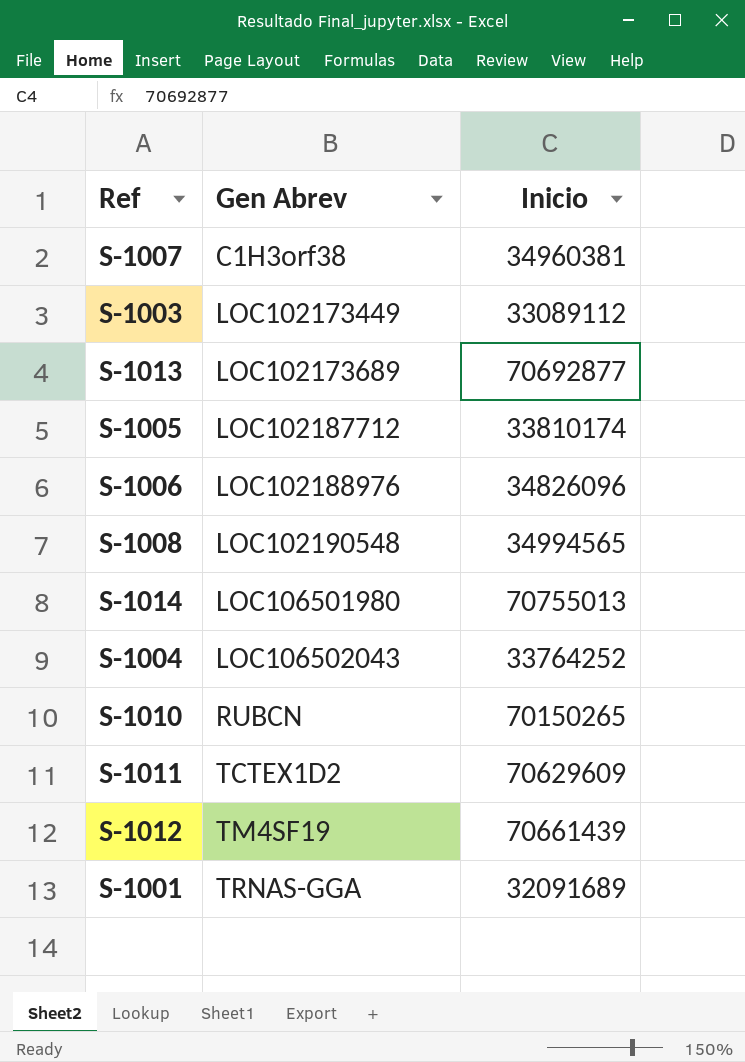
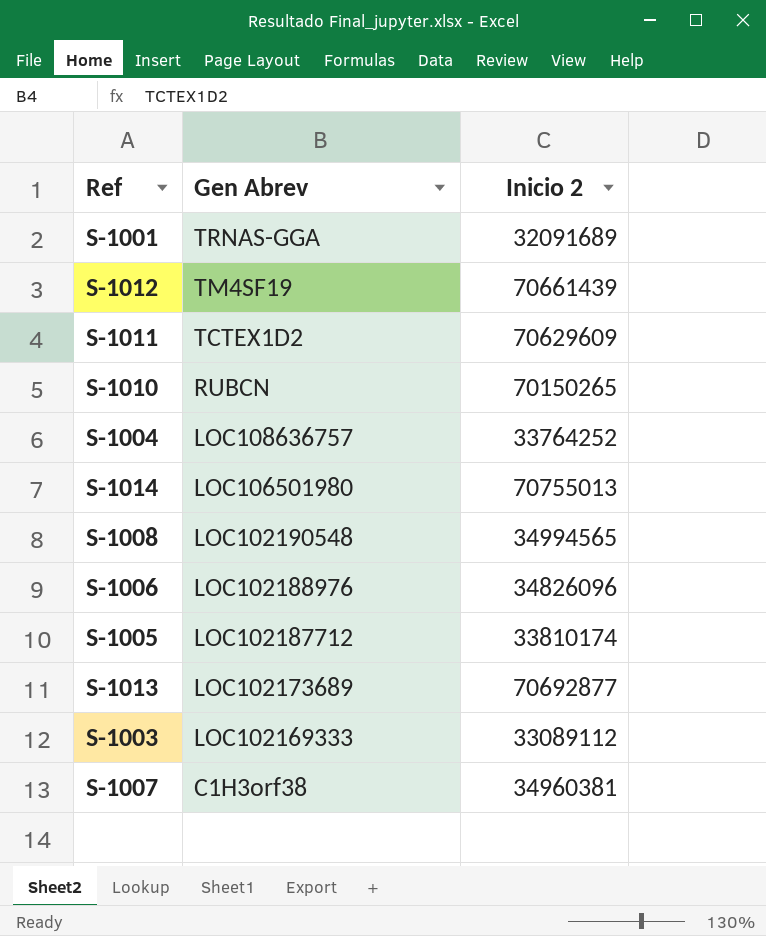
row order: Gen Abrev ascending -> Gen Abrev descending
column name: Inicio -> Inicio 2
S-1004 | Gen Abrev: LOC106502043 -> LOC108636757
S-1003 | Gen Abrev: LOC102173449 -> LOC102169333

